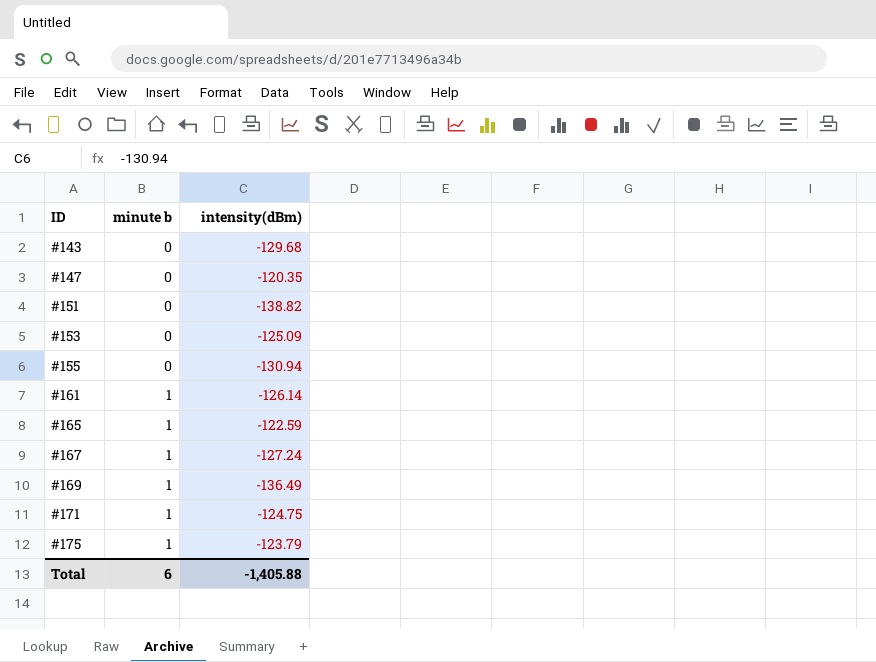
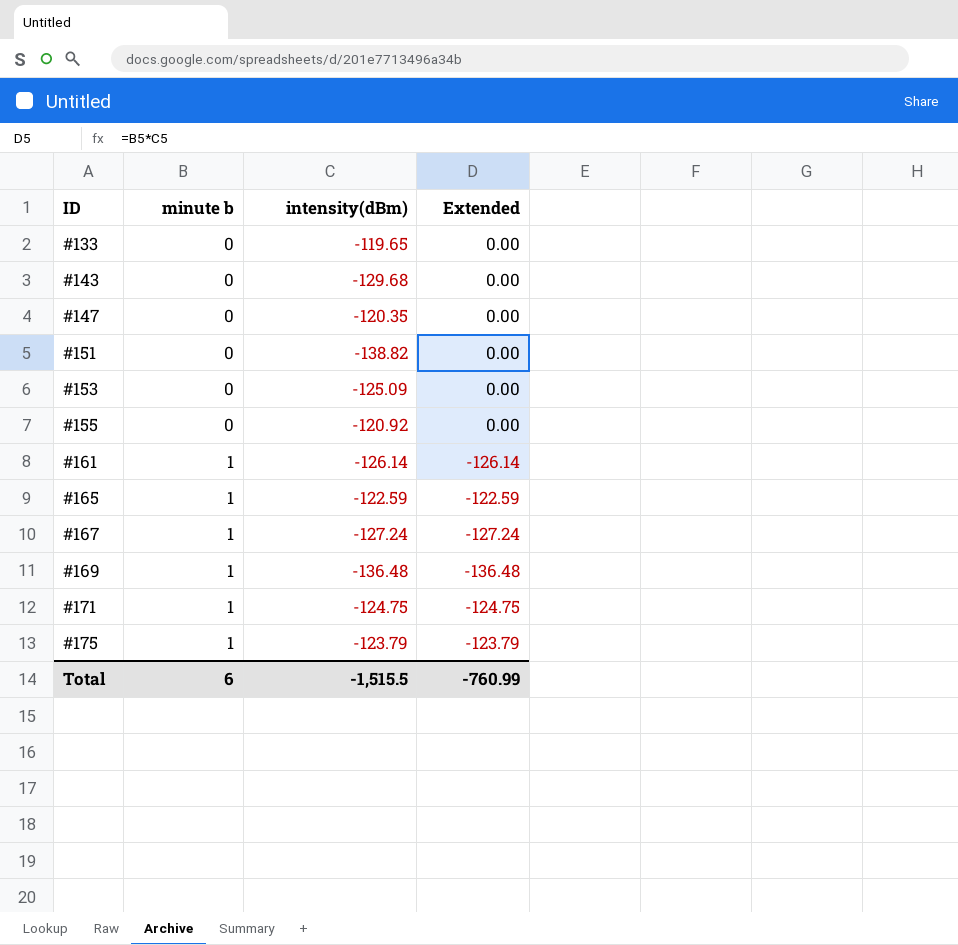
column Extended | formula: none -> [minute b] * [intensity(dBm)]
row #133: none -> 0 | -119.65 | 0.00
#155 | intensity(dBm): -130.94 -> -120.92
#169 | intensity(dBm): -136.49 -> -136.48
Total | intensity(dBm): -1,405.88 -> -1,515.5

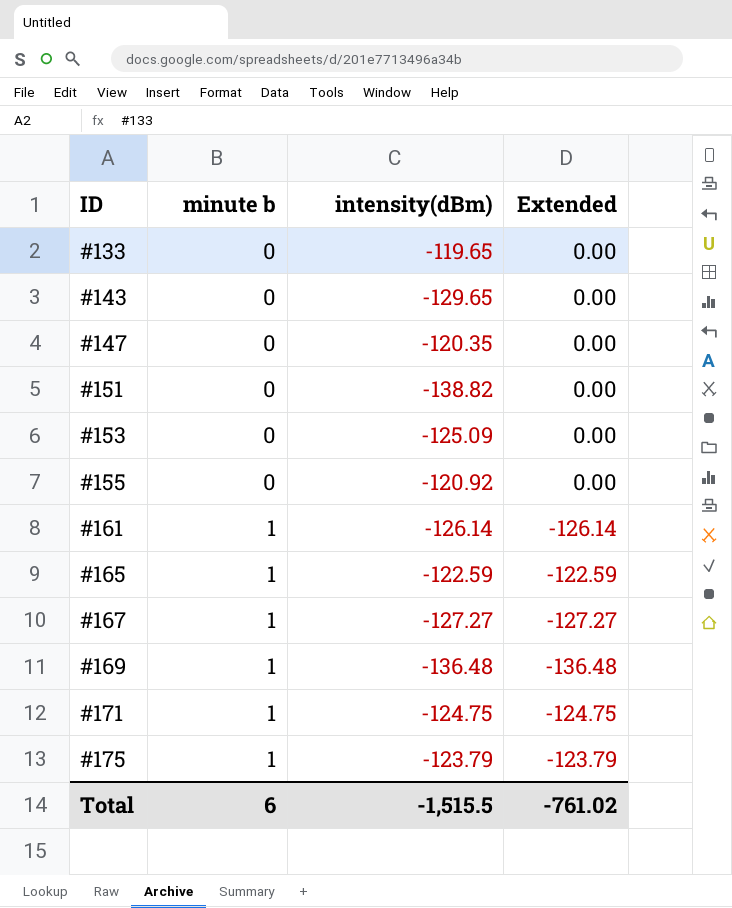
#143 | intensity(dBm): -129.68 -> -129.65
#167 | intensity(dBm): -127.24 -> -127.27
#167 | Extended: -127.24 -> -127.27
Total | Extended: -760.99 -> -761.02

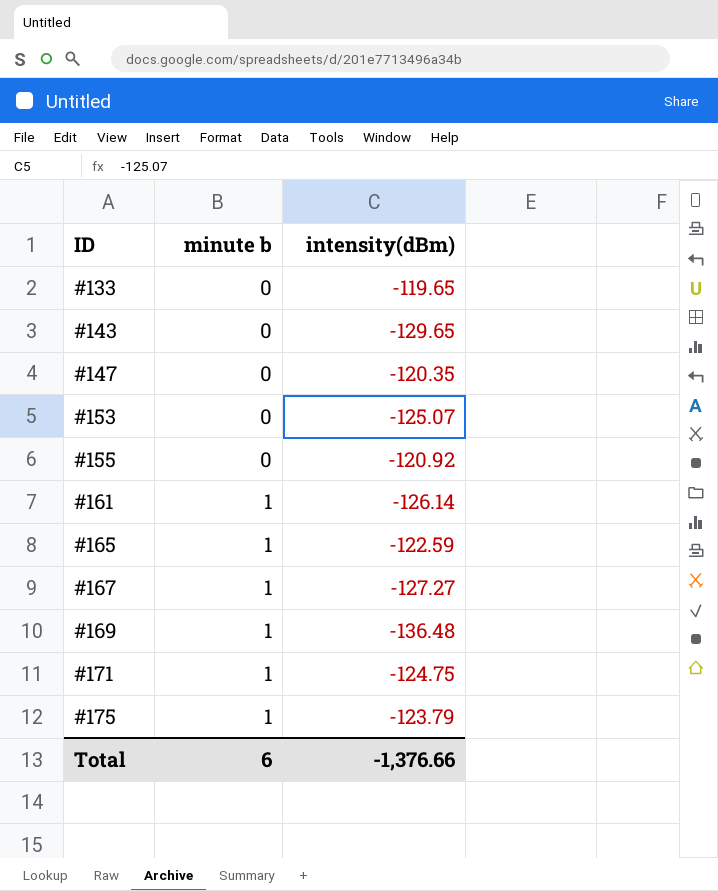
column Extended | formula: [minute b] * [intensity(dBm)] -> none
row #151: 0 | -138.82 | 0.00 -> none
#153 | intensity(dBm): -125.09 -> -125.07
Total | intensity(dBm): -1,515.5 -> -1,376.66

